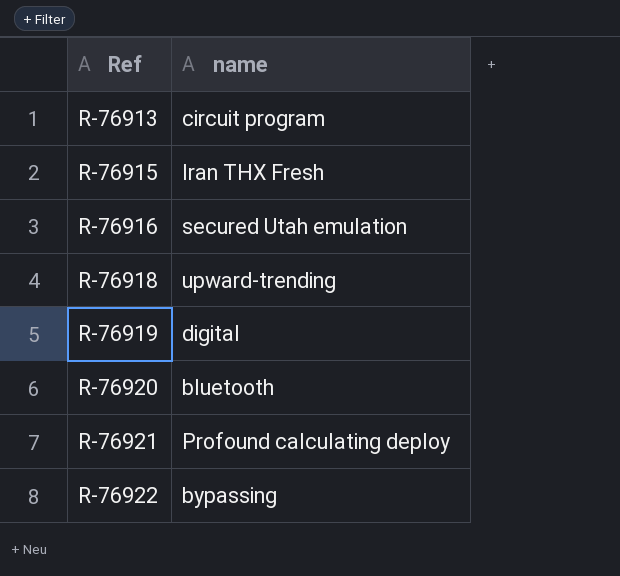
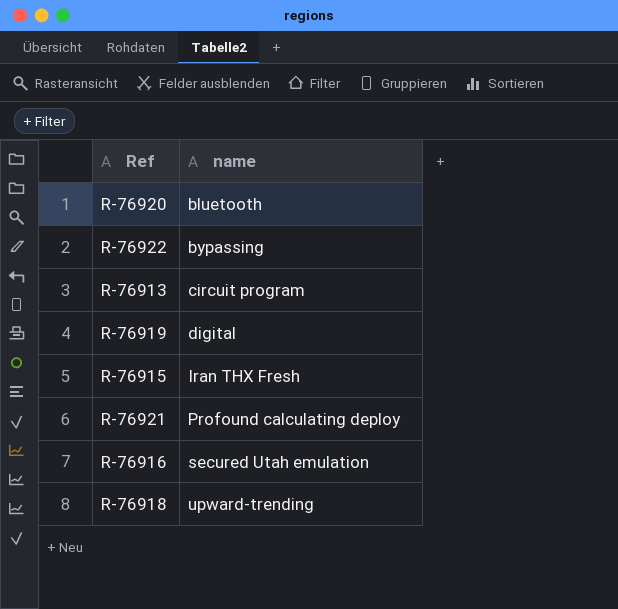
row order: Ref ascending -> name ascending

